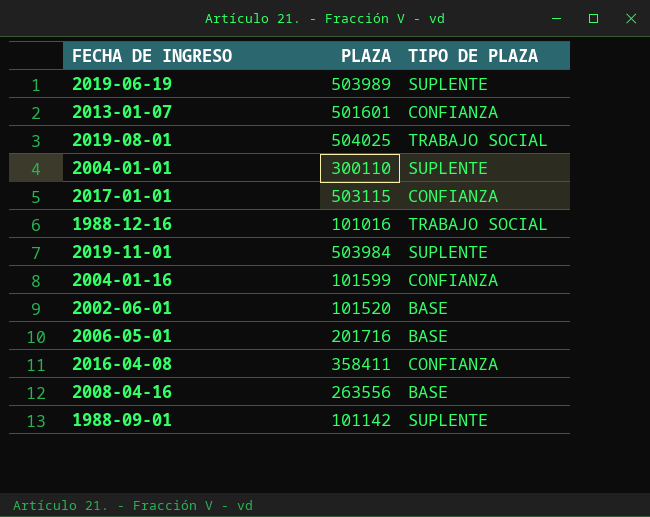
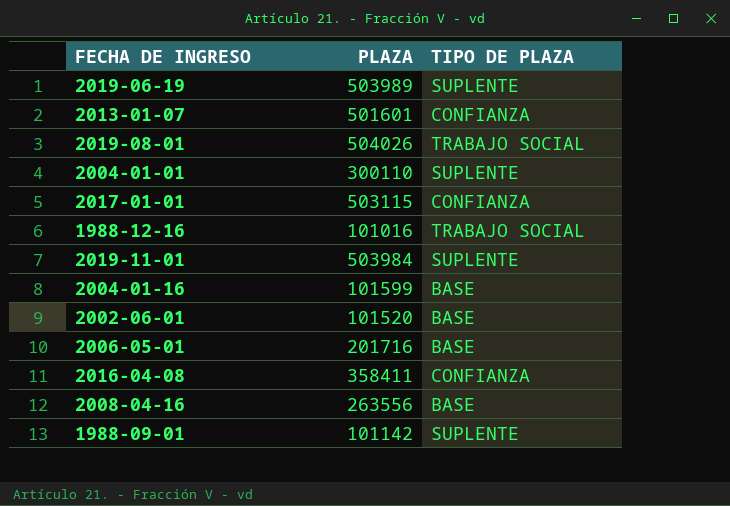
2019-08-01 | PLAZA: 504025 -> 504026
2004-01-16 | TIPO DE PLAZA: CONFIANZA -> BASE

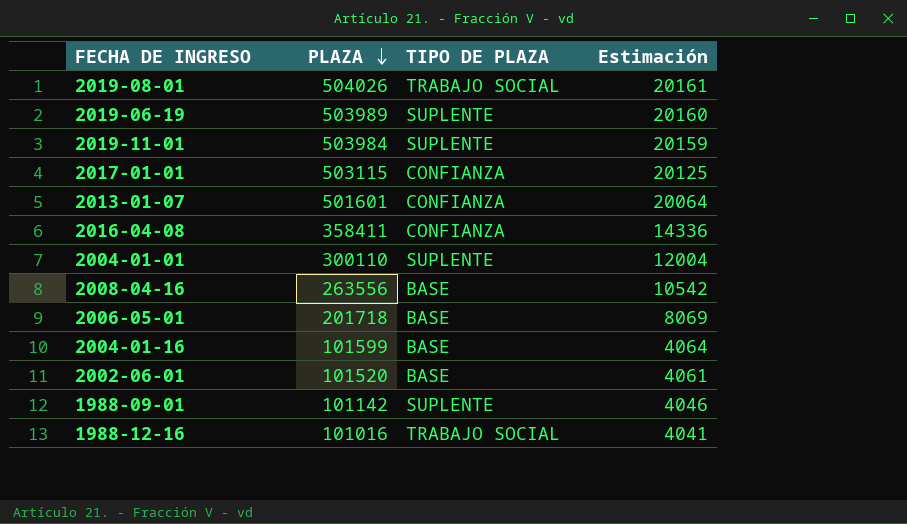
row order: none -> PLAZA descending
column Estimación | formula: none -> [PLAZA] * 0,04
2006-05-01 | PLAZA: 201716 -> 201718

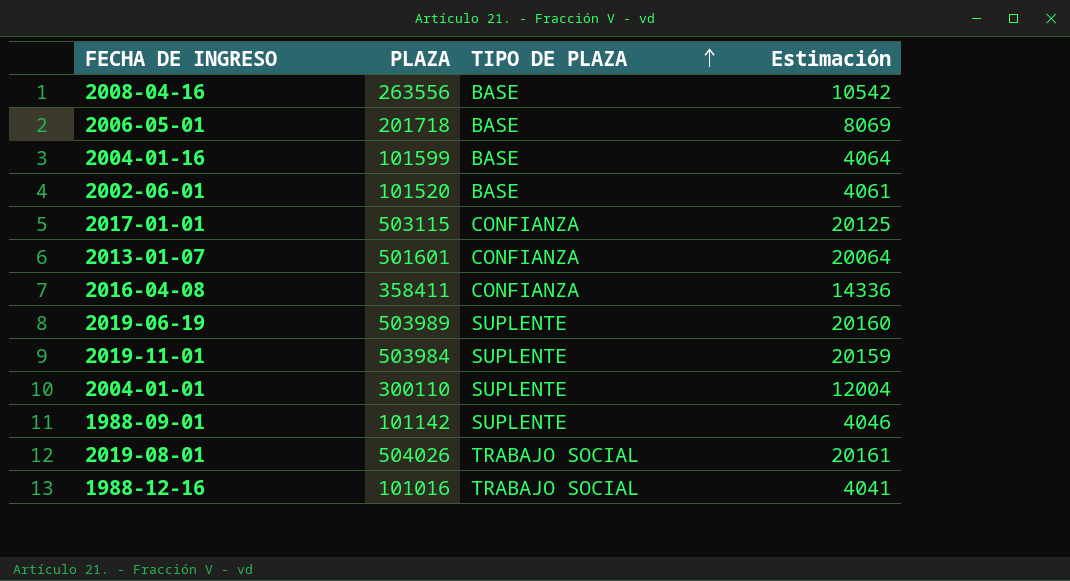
row order: PLAZA descending -> TIPO DE PLAZA ascending

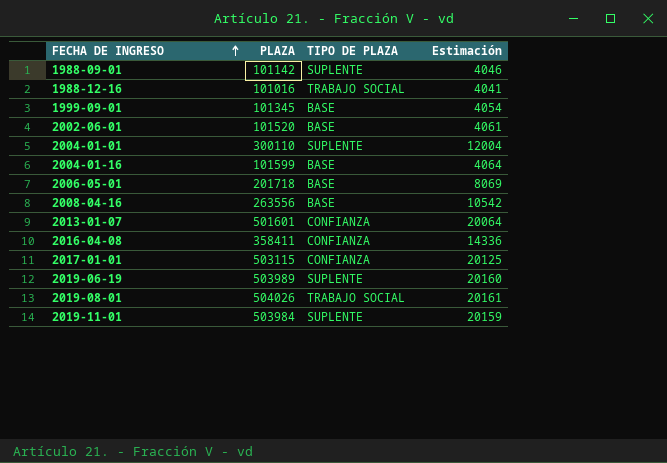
row order: TIPO DE PLAZA ascending -> FECHA DE INGRESO ascending
row 1999-09-01: none -> 101345 | BASE | 4054

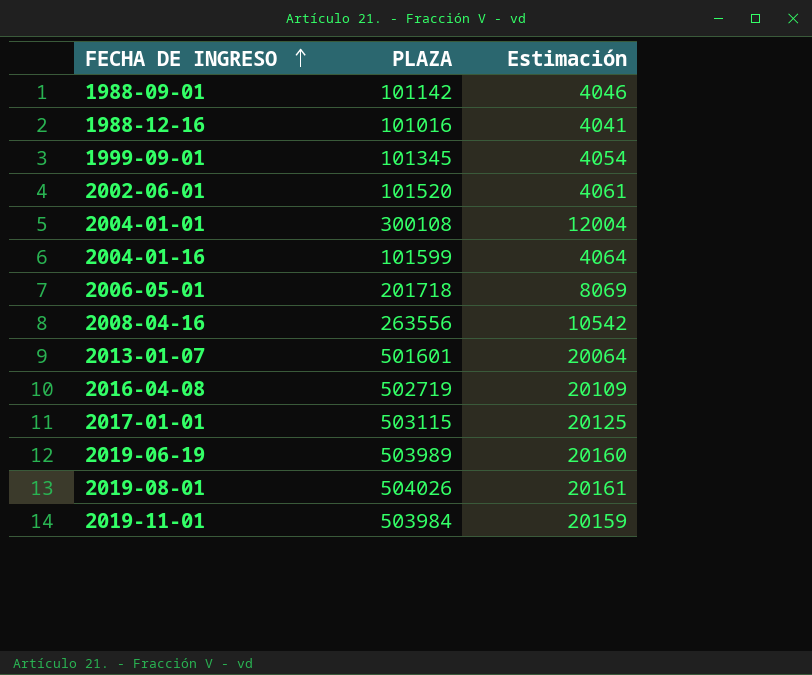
column TIPO DE PLAZA | position: 3 -> none
2004-01-01 | PLAZA: 300110 -> 300108
2016-04-08 | PLAZA: 358411 -> 502719
2016-04-08 | Estimación: 14336 -> 20109

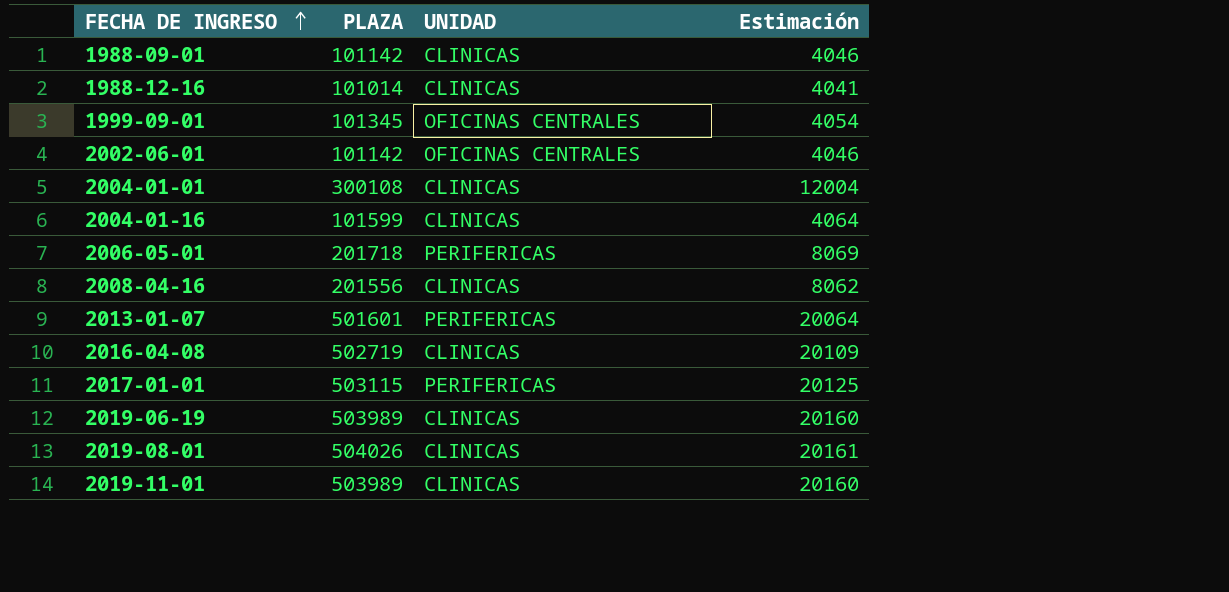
column UNIDAD | position: none -> 3
1988-12-16 | PLAZA: 101016 -> 101014
2002-06-01 | PLAZA: 101520 -> 101142
2002-06-01 | Estimación: 4061 -> 4046
2008-04-16 | PLAZA: 263556 -> 201556
2008-04-16 | Estimación: 10542 -> 8062
2019-11-01 | PLAZA: 503984 -> 503989
2019-11-01 | Estimación: 20159 -> 20160

